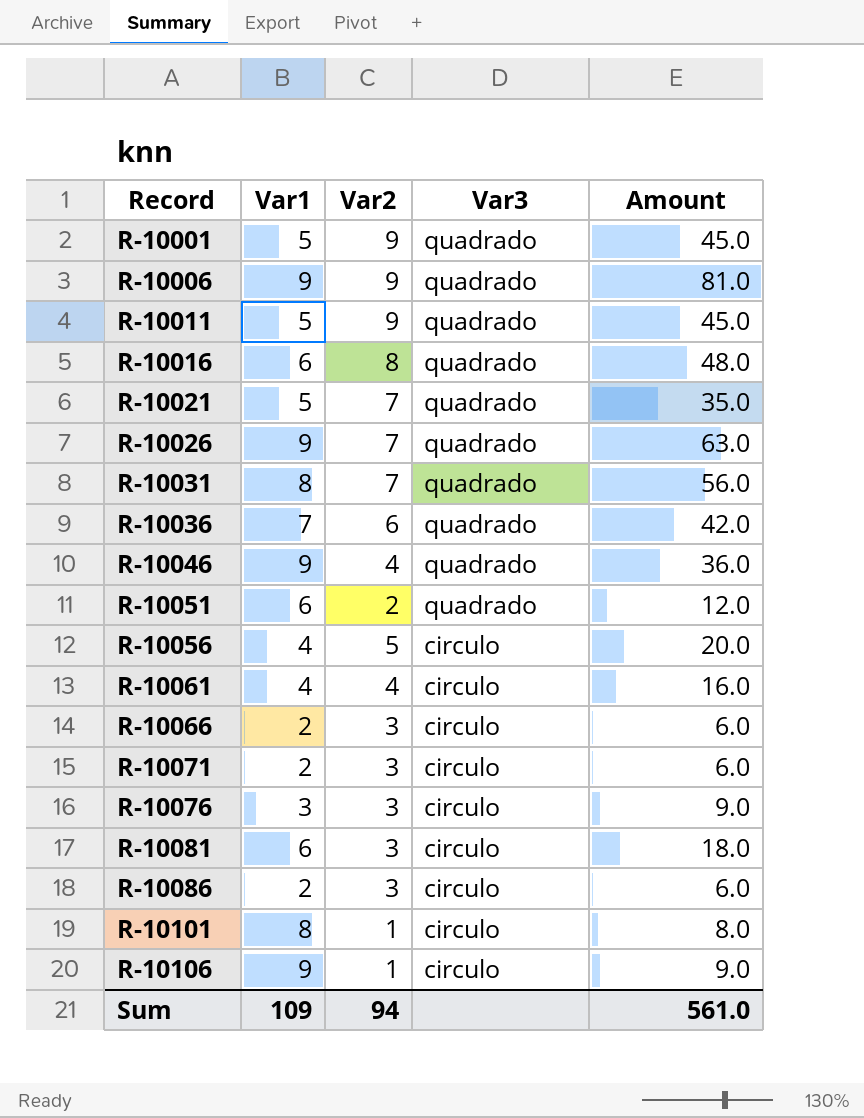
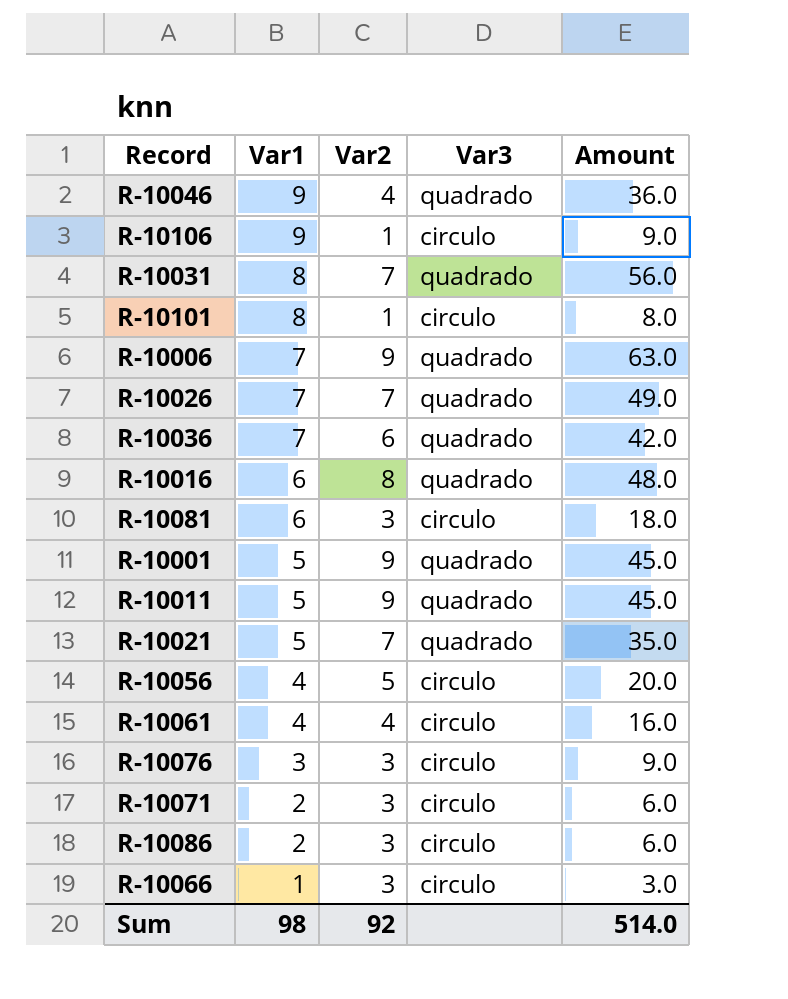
row order: Record ascending -> Var1 descending
row R-10051: 6 | 2 | quadrado | 12.0 -> none
R-10006 | Var1: 9 -> 7
R-10006 | Amount: 81.0 -> 63.0
R-10026 | Var1: 9 -> 7
R-10026 | Amount: 63.0 -> 49.0
R-10066 | Var1: 2 -> 1
R-10066 | Amount: 6.0 -> 3.0
Sum | Var1: 109 -> 98
Sum | Var2: 94 -> 92
Sum | Amount: 561.0 -> 514.0

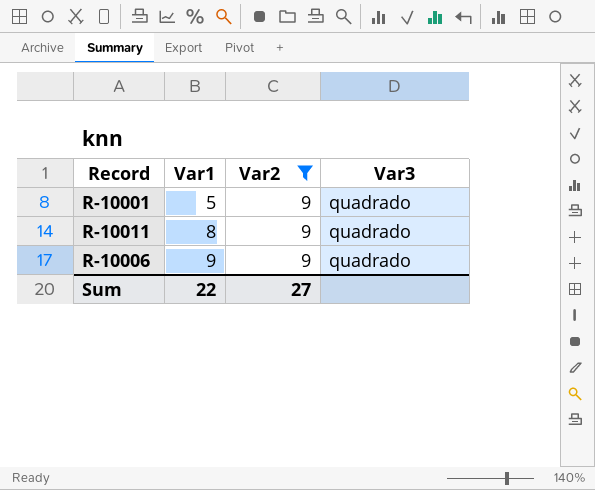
filter: none -> Var2 = 9
row order: Var1 descending -> Var1 ascending
column Amount | formula: [Var1] * [Var2] -> none
R-10011 | Var1: 5 -> 8
R-10006 | Var1: 7 -> 9
Sum | Var1: 98 -> 22
Sum | Var2: 92 -> 27

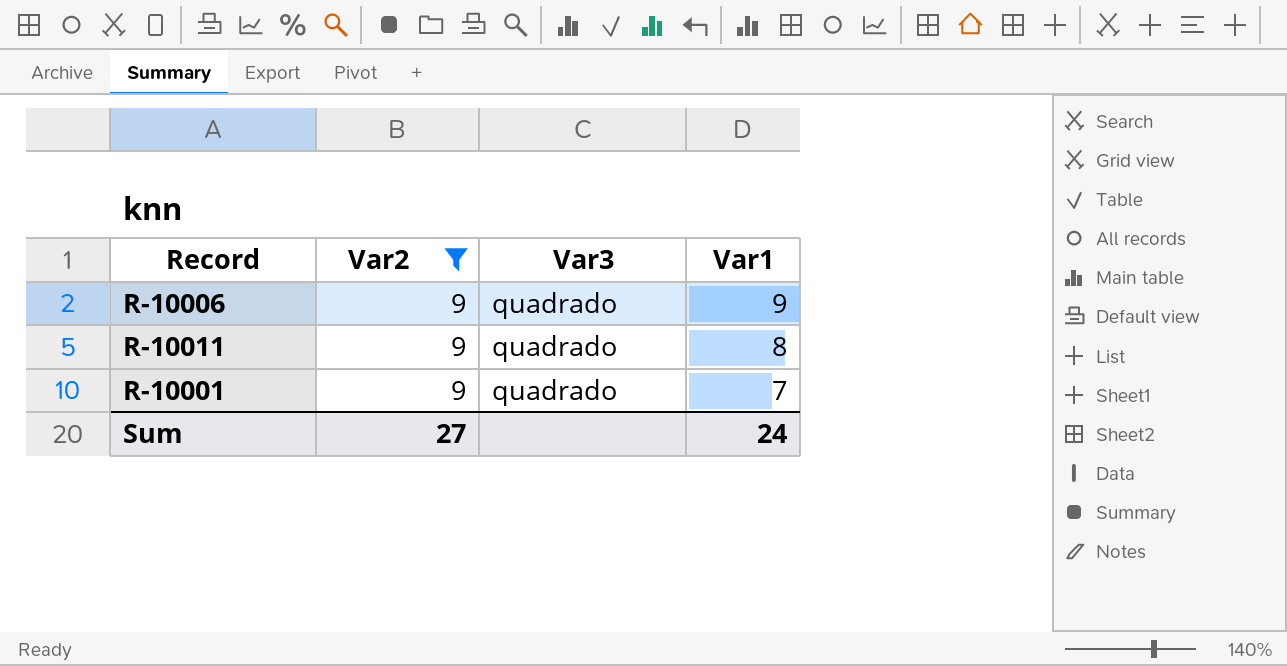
row order: Var1 ascending -> Var1 descending
column Var1 | position: 2 -> 4
R-10001 | Var1: 5 -> 7
Sum | Var1: 22 -> 24

